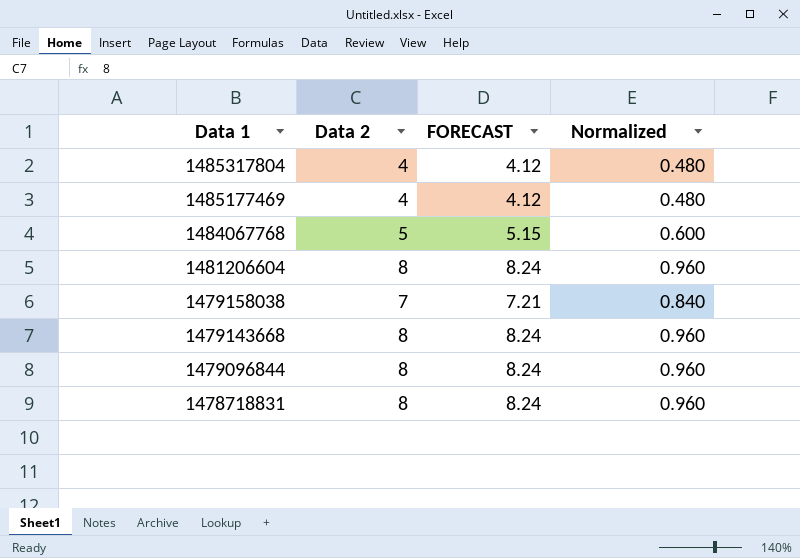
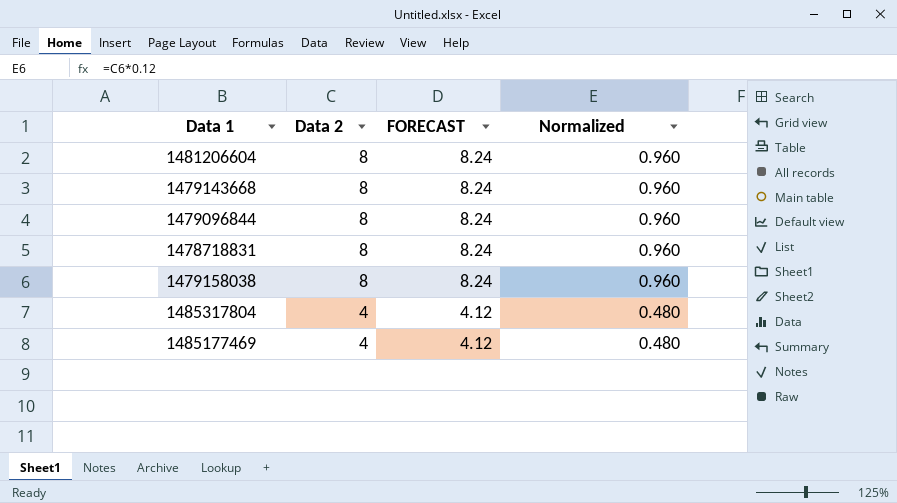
row order: Data 1 descending -> Data 2 descending
row 1484067768: 5 | 5.15 | 0.600 -> none
1479158038 | Data 2: 7 -> 8
1479158038 | FORECAST: 7.21 -> 8.24
1479158038 | Normalized: 0.840 -> 0.960

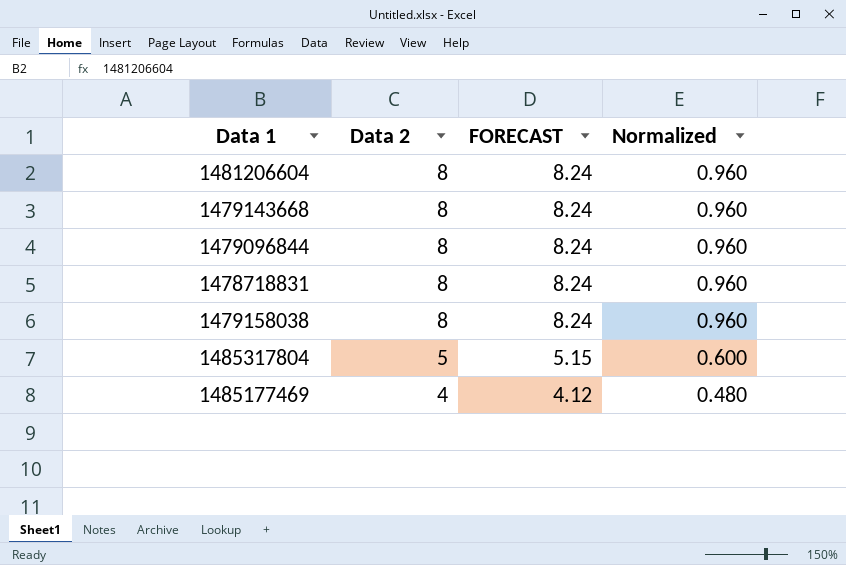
1485317804 | Data 2: 4 -> 5
1485317804 | FORECAST: 4.12 -> 5.15
1485317804 | Normalized: 0.480 -> 0.600

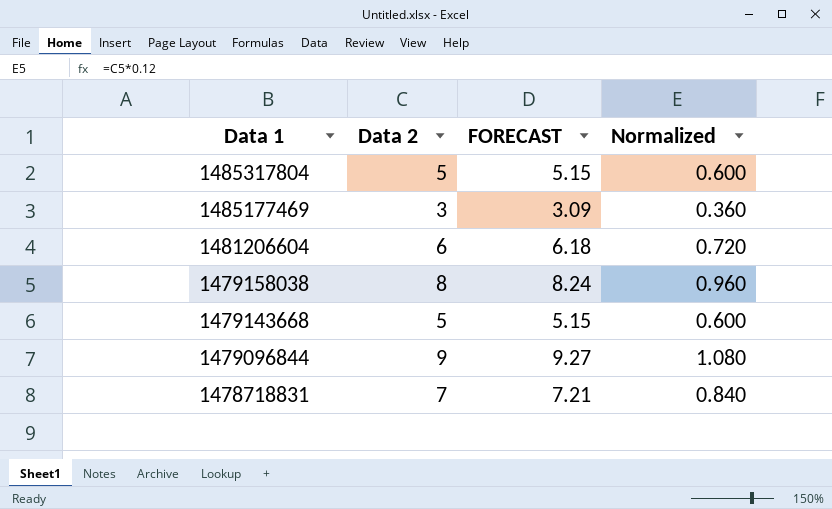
row order: Data 2 descending -> Data 1 descending
1485177469 | Data 2: 4 -> 3
1485177469 | FORECAST: 4.12 -> 3.09
1485177469 | Normalized: 0.480 -> 0.360
1481206604 | Data 2: 8 -> 6
1481206604 | FORECAST: 8.24 -> 6.18
1481206604 | Normalized: 0.960 -> 0.720
1479143668 | Data 2: 8 -> 5
1479143668 | FORECAST: 8.24 -> 5.15
1479143668 | Normalized: 0.960 -> 0.600
1479096844 | Data 2: 8 -> 9
1479096844 | FORECAST: 8.24 -> 9.27
1479096844 | Normalized: 0.960 -> 1.080
1478718831 | Data 2: 8 -> 7
1478718831 | FORECAST: 8.24 -> 7.21
1478718831 | Normalized: 0.960 -> 0.840

